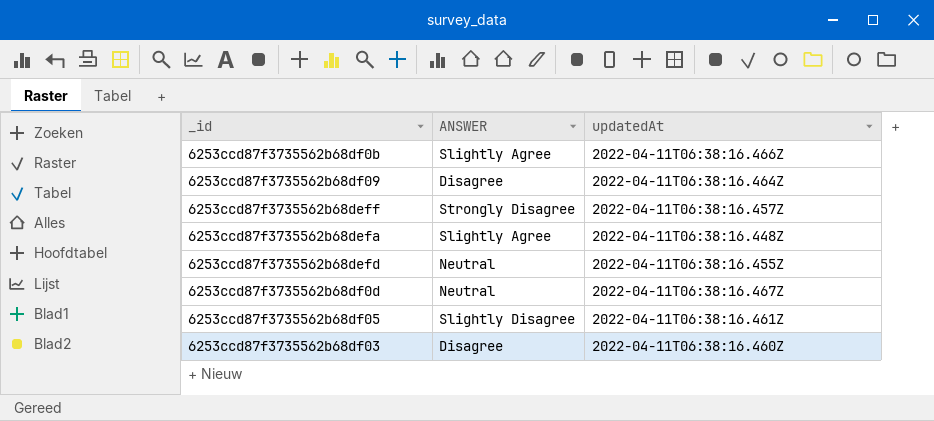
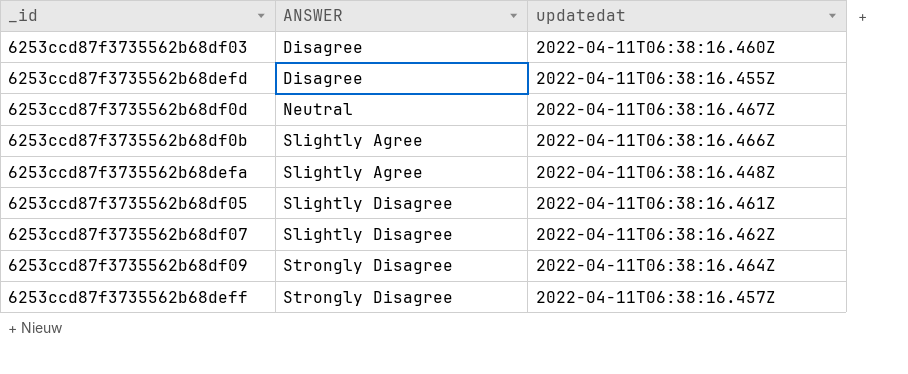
row order: none -> ANSWER ascending
column name: updatedAt -> updatedat
6253ccd87f3735562b68defd | ANSWER: Neutral -> Disagree
row 6253ccd87f3735562b68df07: none -> Slightly Disagree | 2022-04-11T06:38:16.462Z
6253ccd87f3735562b68df09 | ANSWER: Disagree -> Strongly Disagree

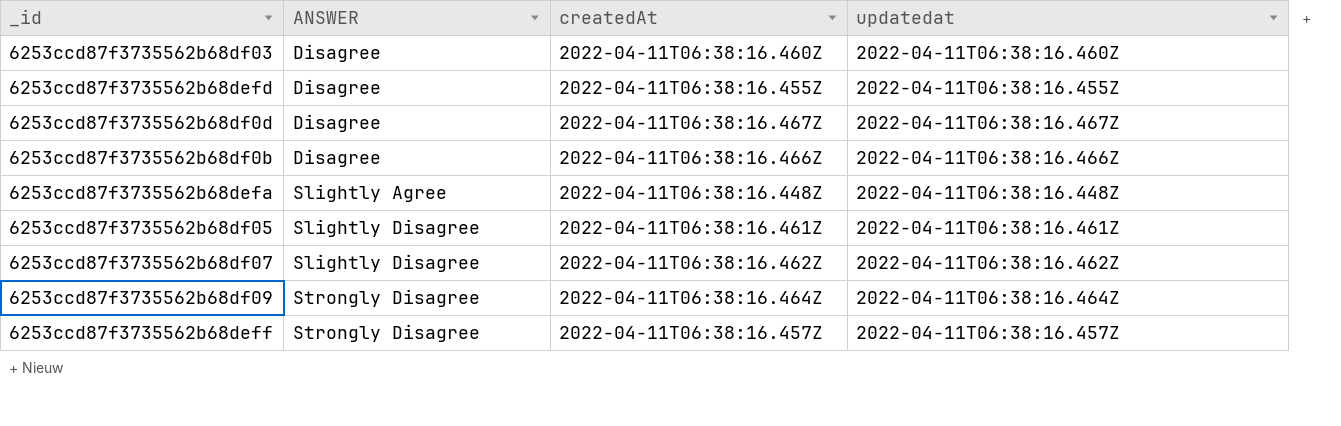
column createdAt | position: none -> 3
6253ccd87f3735562b68df0d | ANSWER: Neutral -> Disagree
6253ccd87f3735562b68df0b | ANSWER: Slightly Agree -> Disagree

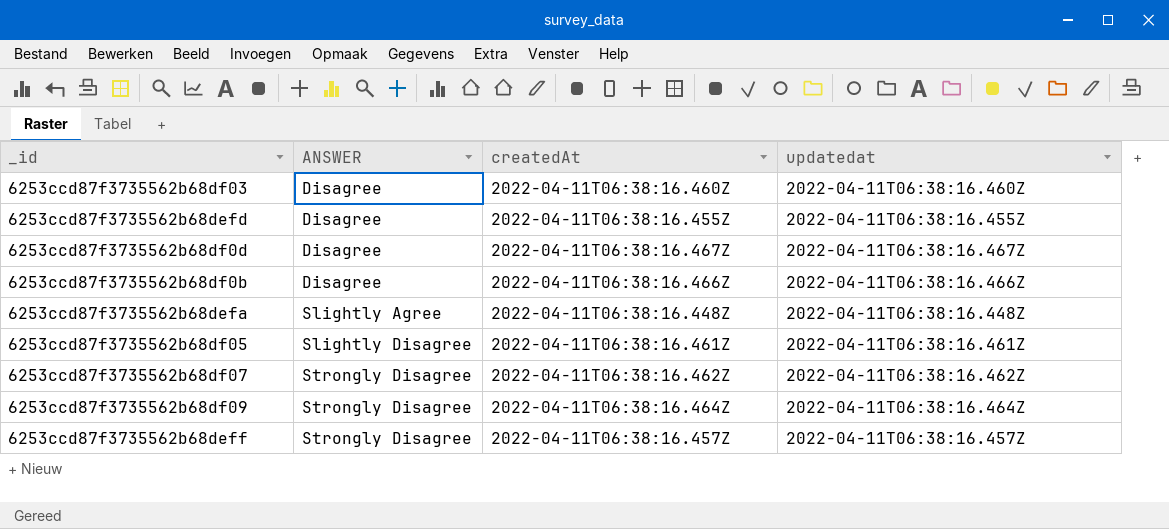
6253ccd87f3735562b68df07 | ANSWER: Slightly Disagree -> Strongly Disagree

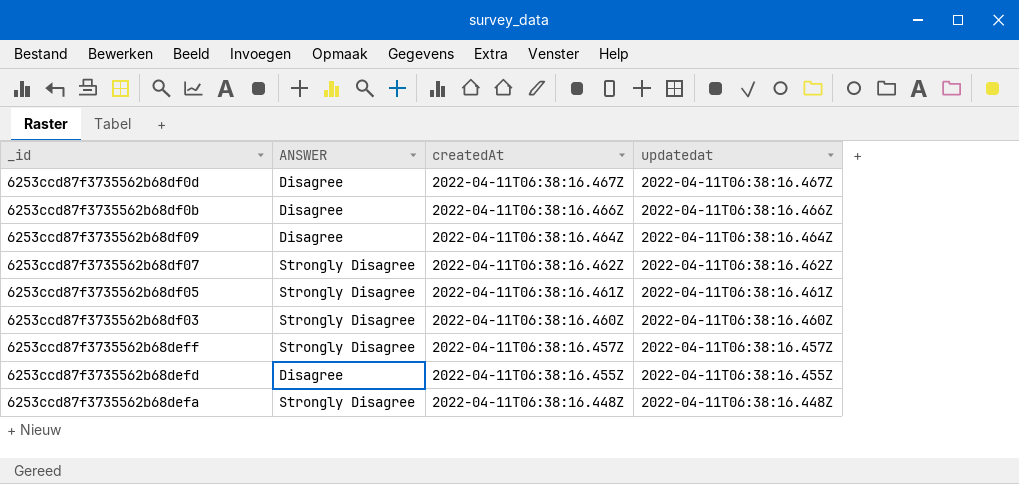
row order: ANSWER ascending -> createdAt descending
6253ccd87f3735562b68df09 | ANSWER: Strongly Disagree -> Disagree
6253ccd87f3735562b68df05 | ANSWER: Slightly Disagree -> Strongly Disagree
6253ccd87f3735562b68df03 | ANSWER: Disagree -> Strongly Disagree
6253ccd87f3735562b68defa | ANSWER: Slightly Agree -> Strongly Disagree

